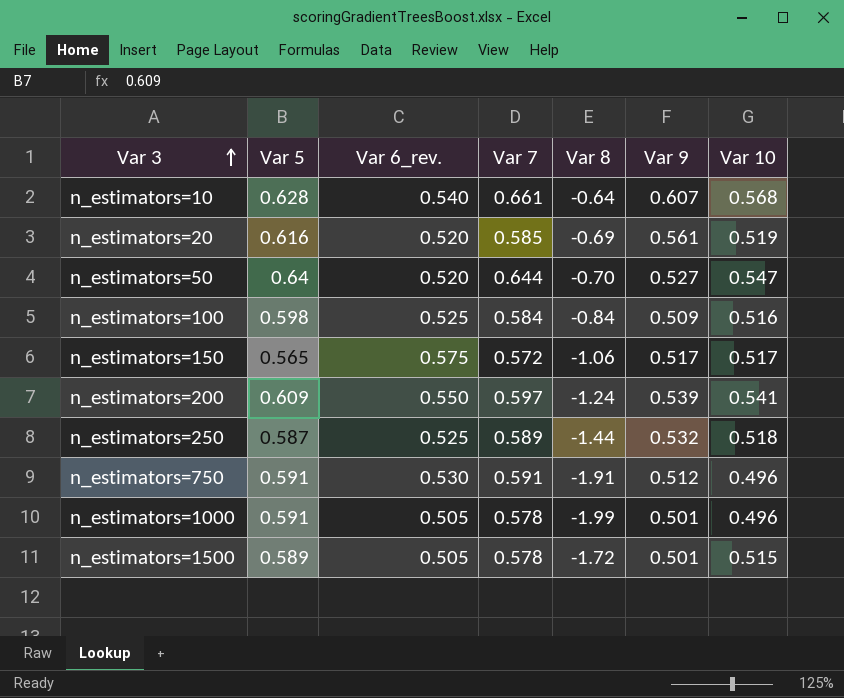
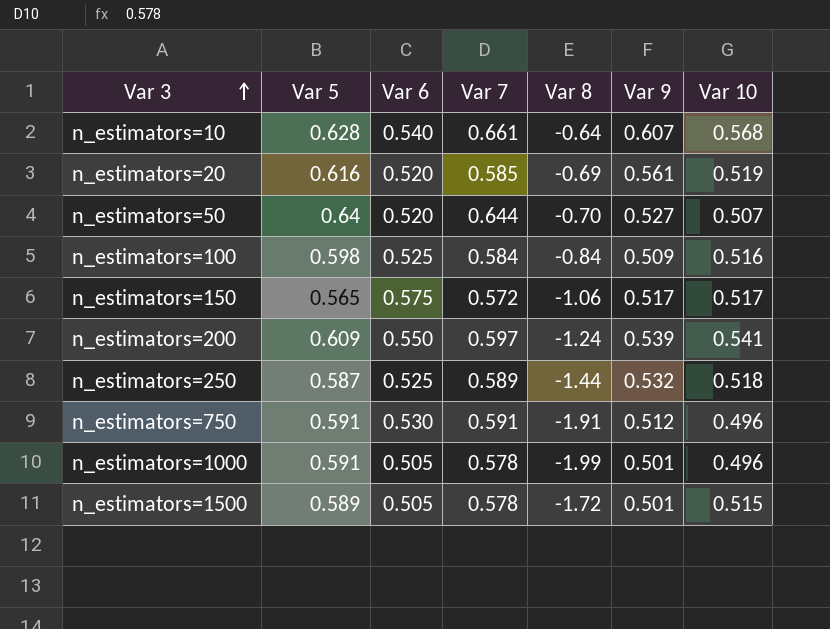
column name: Var 6_rev. -> Var 6
n_estimators=50 | Var 10: 0.547 -> 0.507

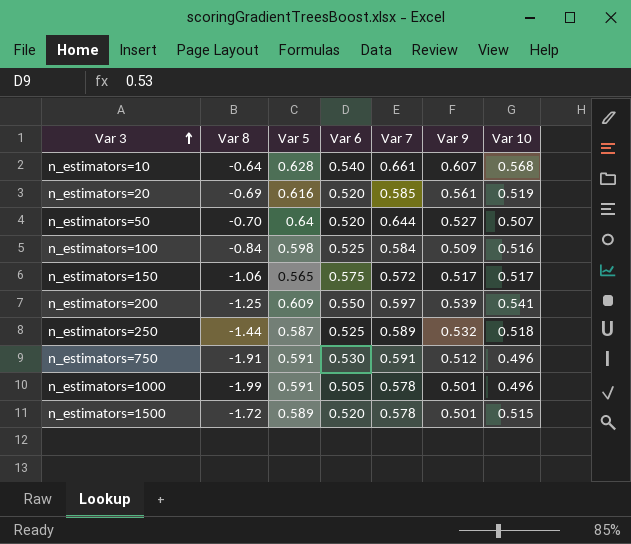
column Var 8 | position: 5 -> 2
n_estimators=200 | Var 8: -1.24 -> -1.25
n_estimators=1500 | Var 6: 0.505 -> 0.520

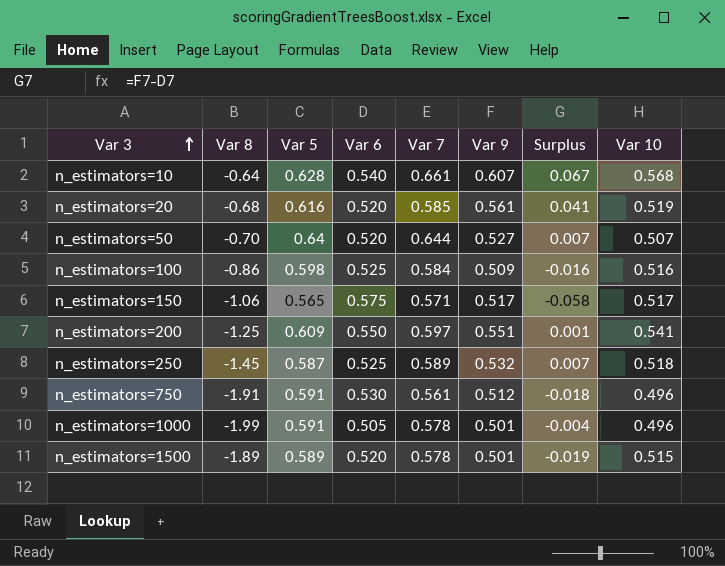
column Surplus | formula: none -> [Var 9] - [Var 6]
n_estimators=20 | Var 8: -0.69 -> -0.68
n_estimators=100 | Var 8: -0.84 -> -0.86
n_estimators=150 | Var 7: 0.572 -> 0.571
n_estimators=200 | Var 9: 0.539 -> 0.551
n_estimators=250 | Var 8: -1.44 -> -1.45
n_estimators=750 | Var 7: 0.591 -> 0.561
n_estimators=1500 | Var 8: -1.72 -> -1.89

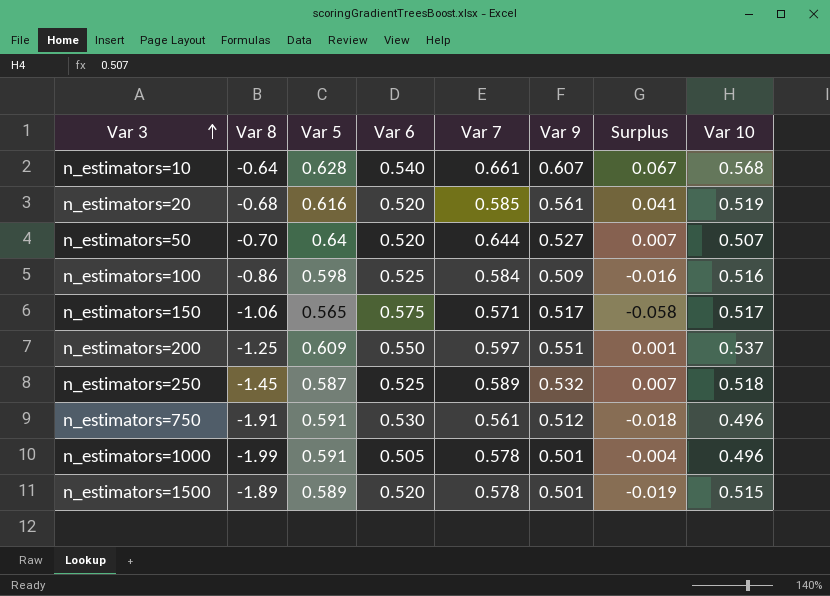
n_estimators=200 | Var 10: 0.541 -> 0.537

